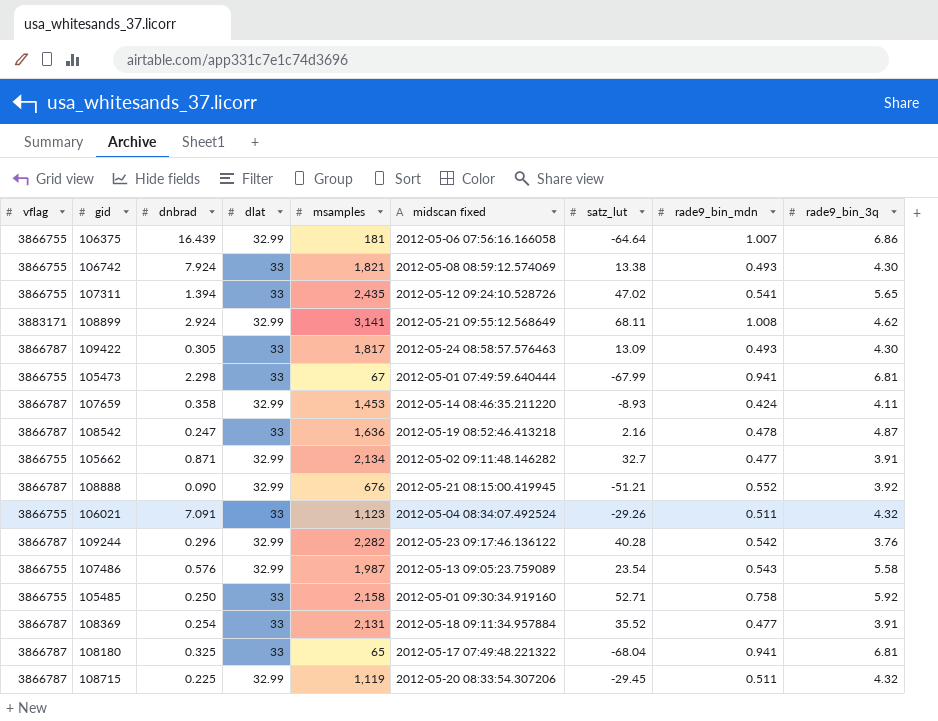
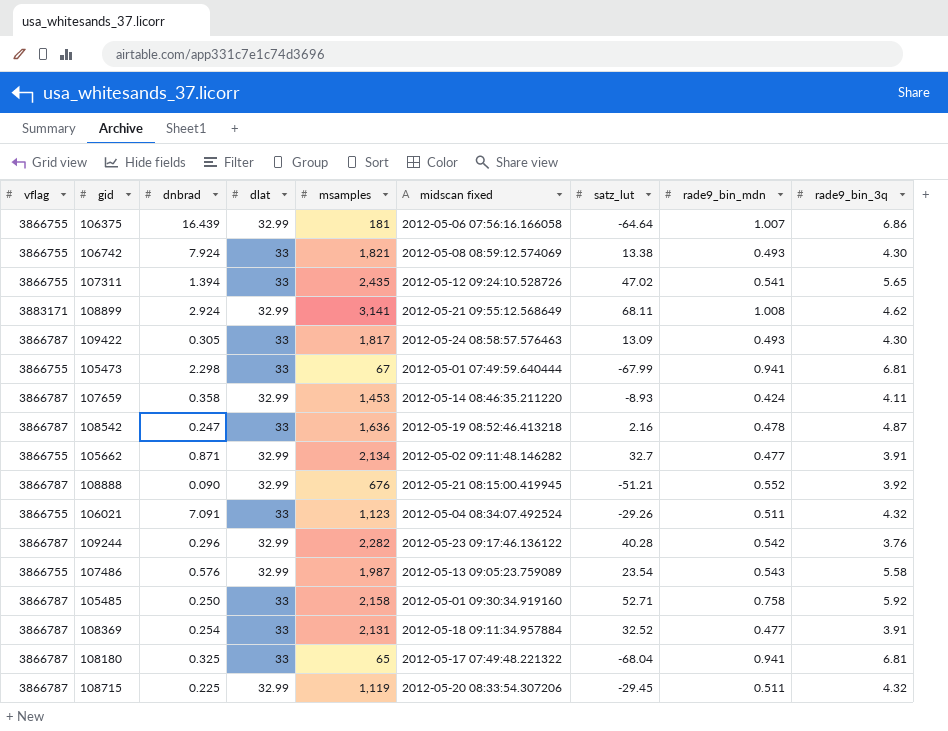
105485 | vflag: 3866755 -> 3866787
108369 | satz_lut: 35.52 -> 32.52

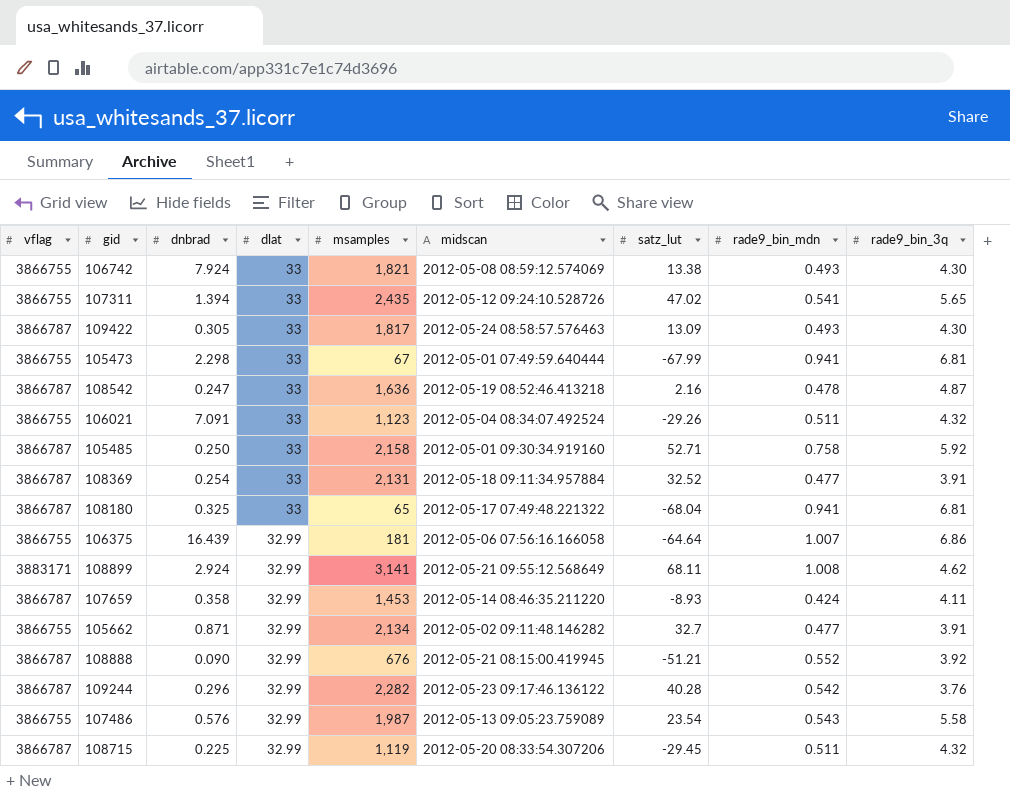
row order: none -> dlat descending
column name: midscan fixed -> midscan

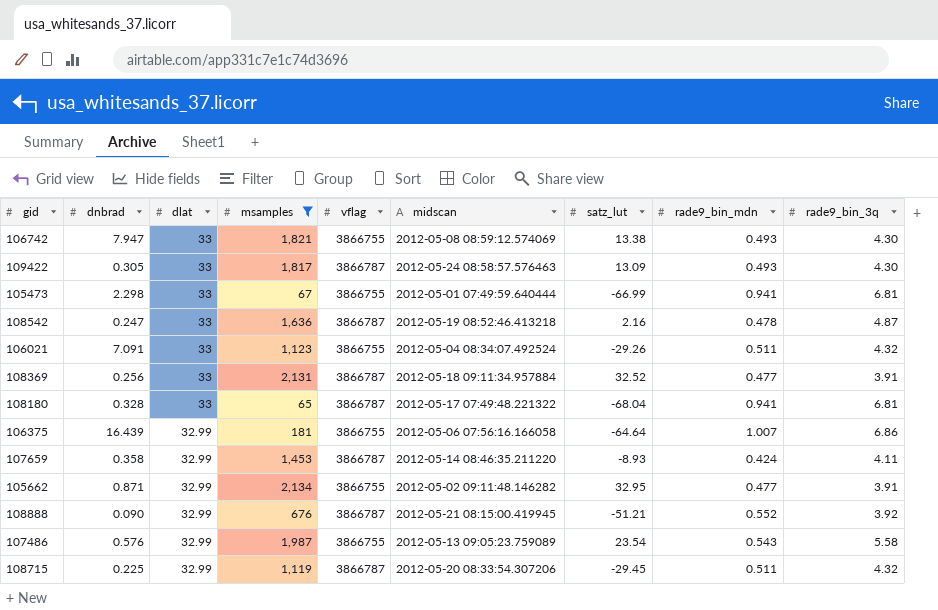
filter: none -> msamples <= 2,134
column vflag | position: 1 -> 5
106742 | dnbrad: 7.924 -> 7.947
105473 | satz_lut: -67.99 -> -66.99
108369 | dnbrad: 0.254 -> 0.256
108180 | dnbrad: 0.325 -> 0.328
105662 | satz_lut: 32.7 -> 32.95

